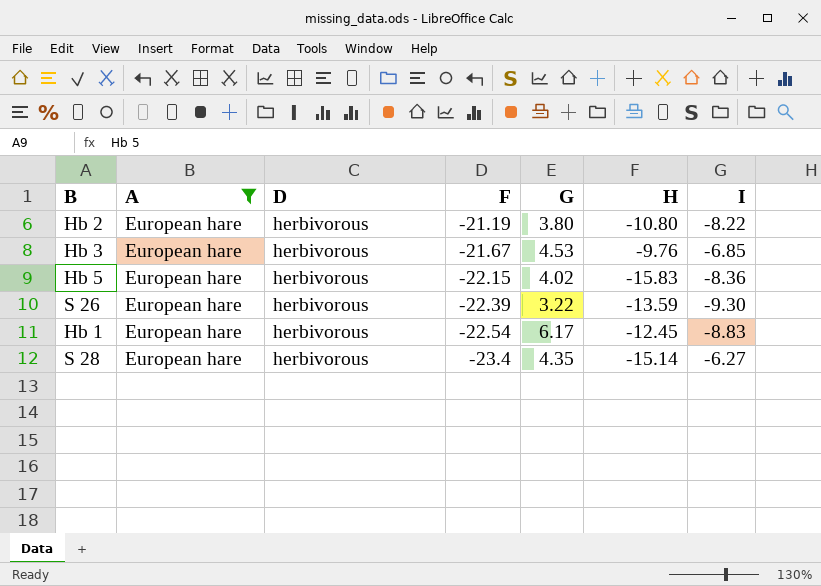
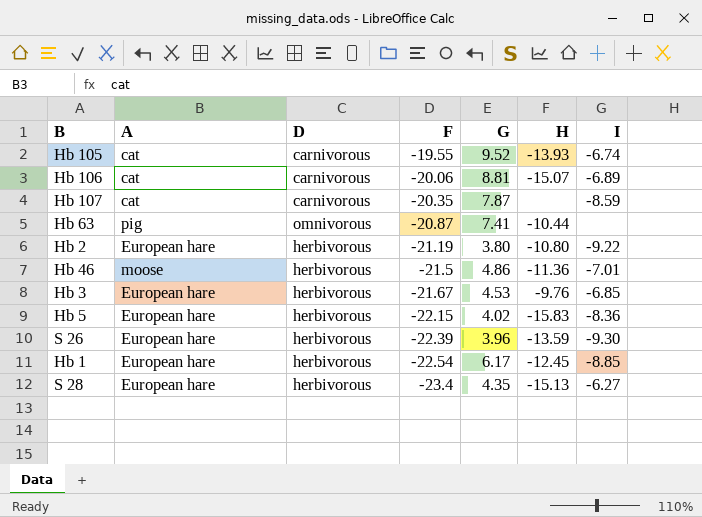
filter: A = European hare -> none
Hb 2 | I: -8.22 -> -9.22
S 26 | G: 3.22 -> 3.96
Hb 1 | I: -8.83 -> -8.85
S 28 | H: -15.14 -> -15.13

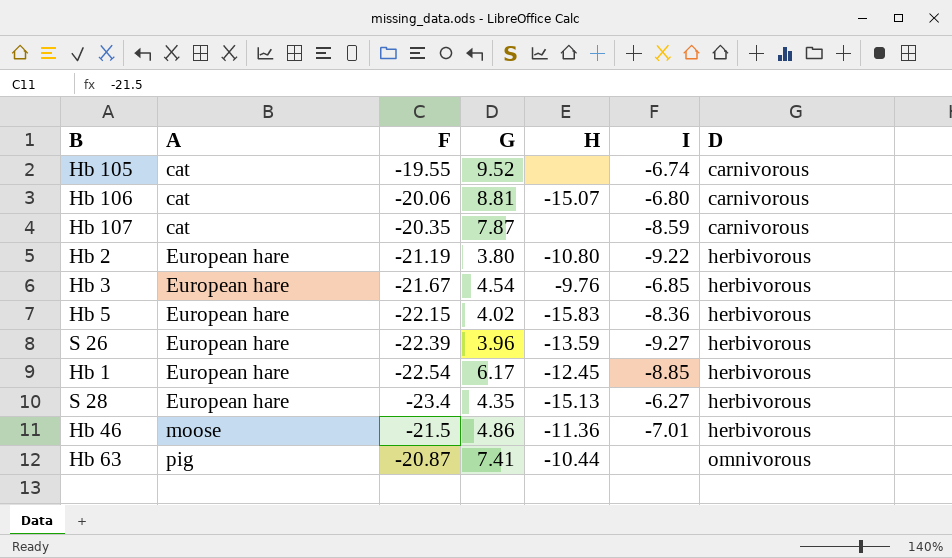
row order: F descending -> A ascending
column D | position: 3 -> 7
Hb 105 | H: -13.93 -> none
Hb 106 | I: -6.89 -> -6.80
Hb 3 | G: 4.53 -> 4.54
S 26 | I: -9.30 -> -9.27

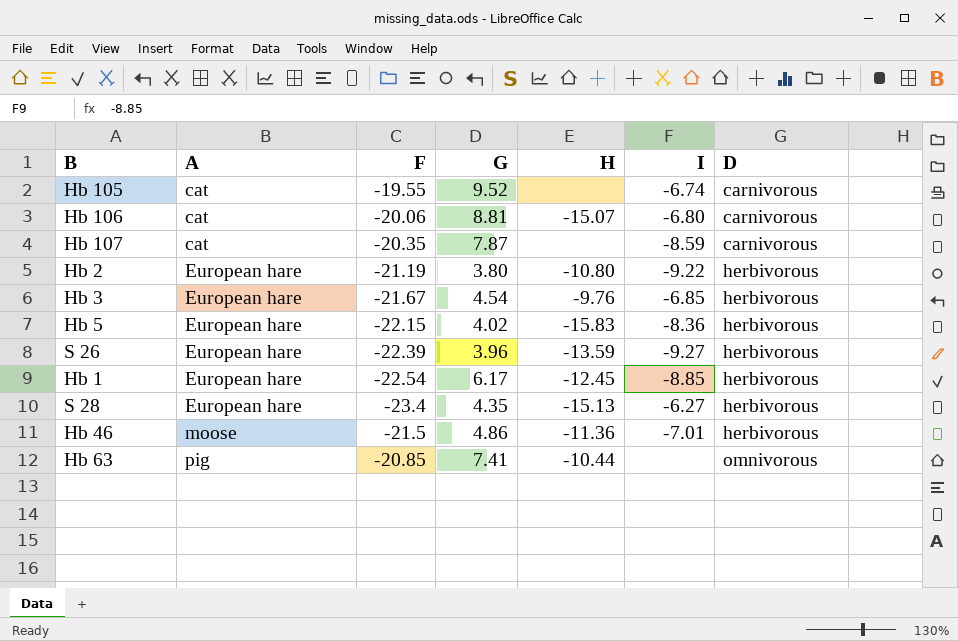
Hb 63 | F: -20.87 -> -20.85

